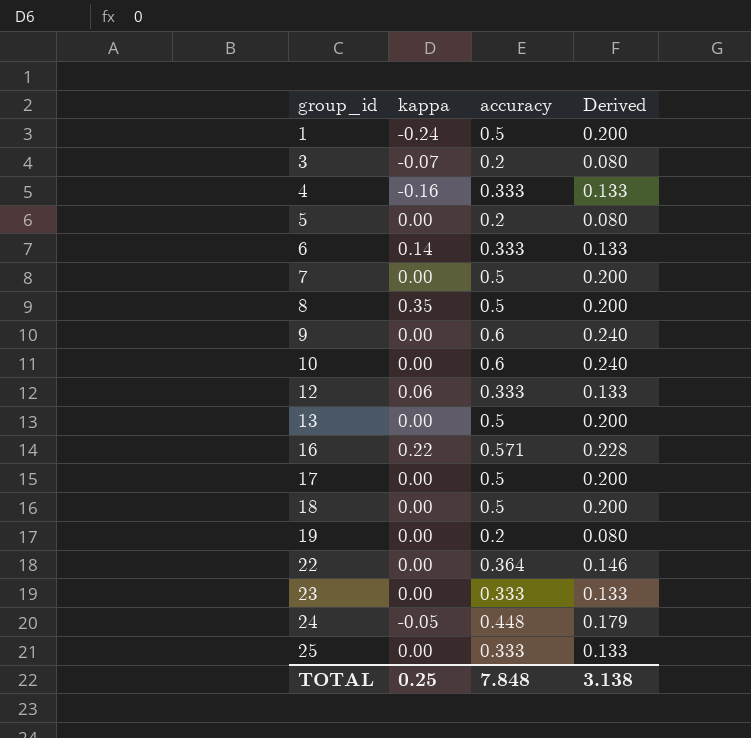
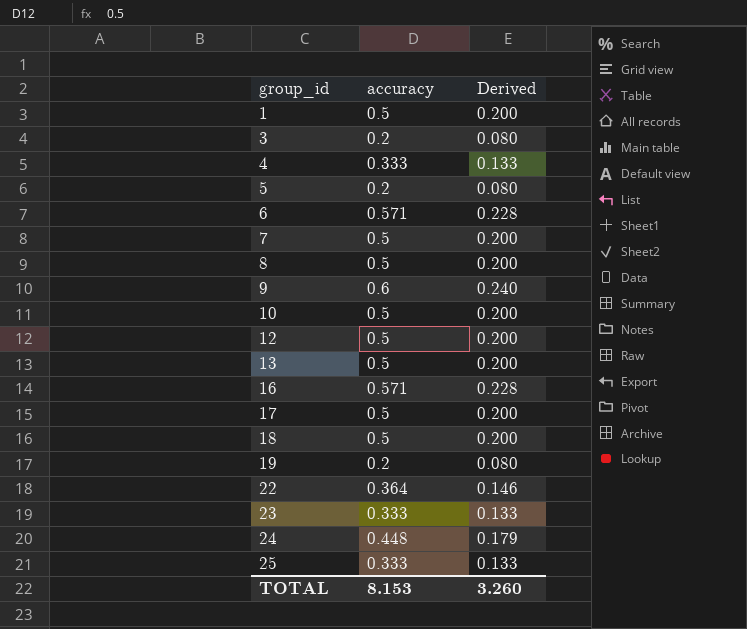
column kappa | position: 2 -> none
6 | accuracy: 0.333 -> 0.571
6 | Derived: 0.133 -> 0.228
10 | accuracy: 0.6 -> 0.5
10 | Derived: 0.240 -> 0.200
12 | accuracy: 0.333 -> 0.5
12 | Derived: 0.133 -> 0.200
TOTAL | accuracy: 7.848 -> 8.153
TOTAL | Derived: 3.138 -> 3.260

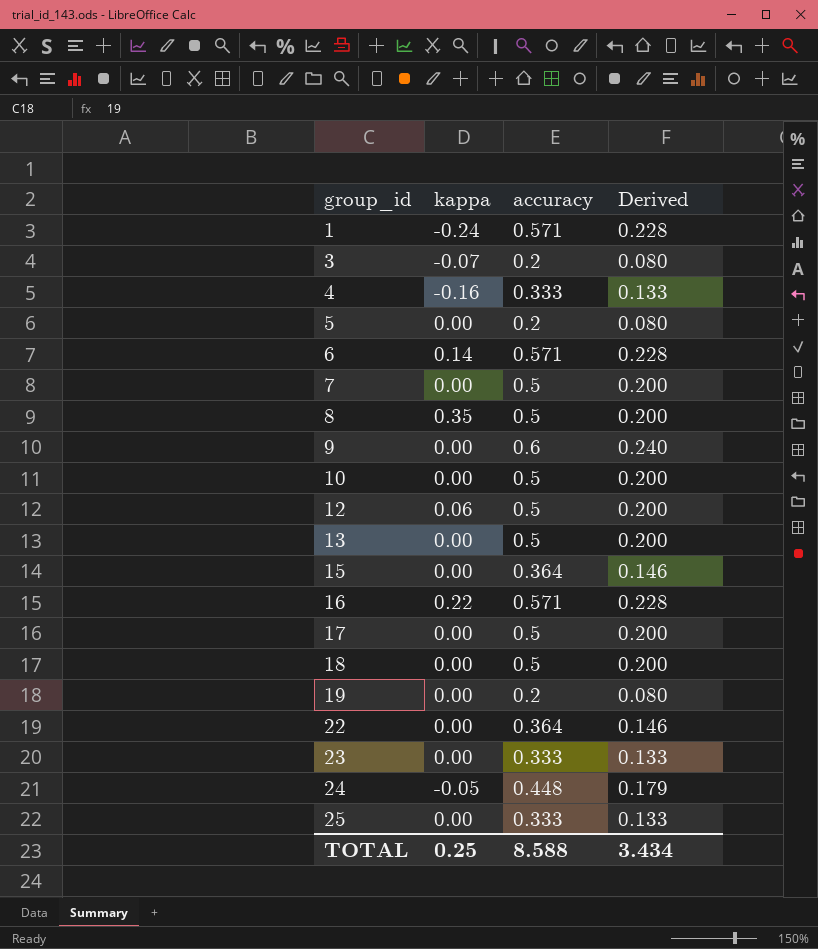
column kappa | position: none -> 2
1 | accuracy: 0.5 -> 0.571
1 | Derived: 0.200 -> 0.228
row 15: none -> 0.00 | 0.364 | 0.146
TOTAL | accuracy: 8.153 -> 8.588
TOTAL | Derived: 3.260 -> 3.434

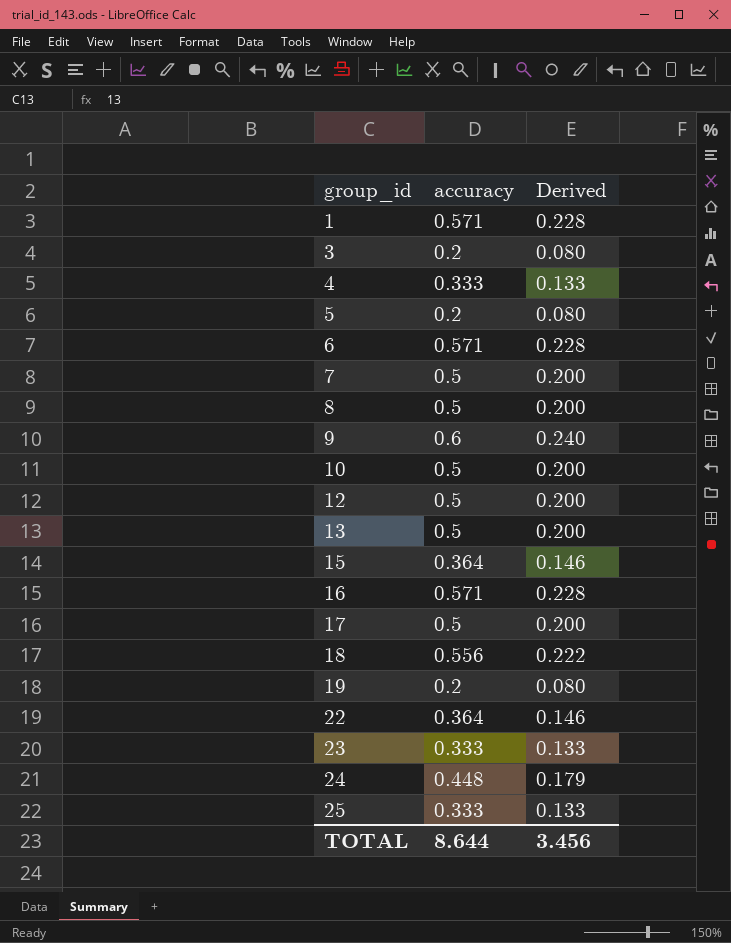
column kappa | position: 2 -> none
18 | accuracy: 0.5 -> 0.556
18 | Derived: 0.200 -> 0.222
TOTAL | accuracy: 8.588 -> 8.644
TOTAL | Derived: 3.434 -> 3.456

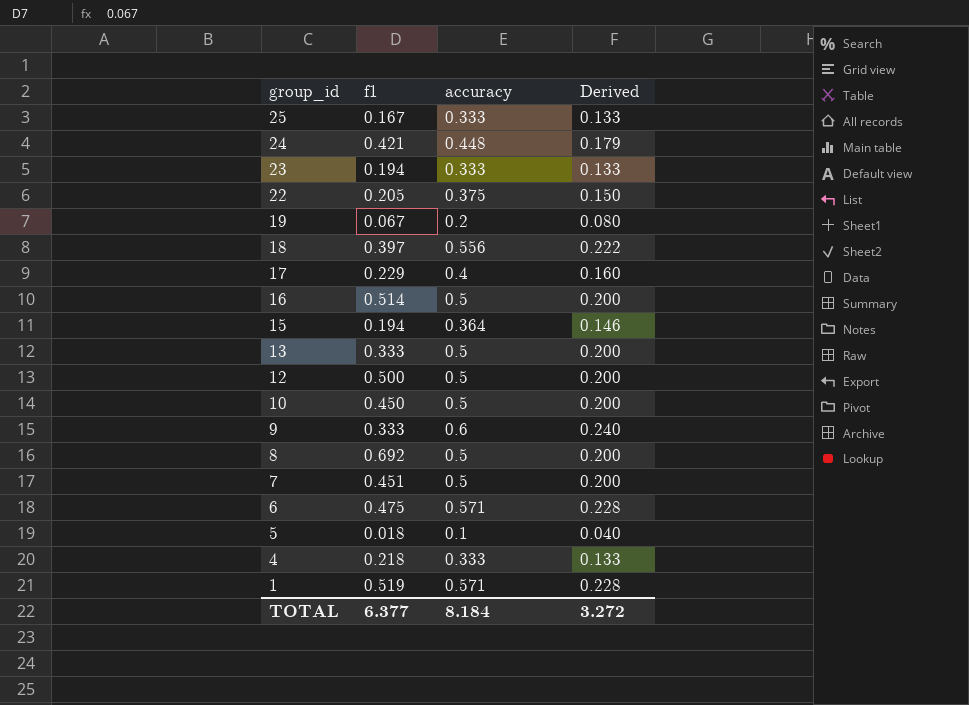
row order: group_id ascending -> group_id descending
column f1 | position: none -> 2
row 3: 0.2 | 0.080 -> none
22 | accuracy: 0.364 -> 0.375
22 | Derived: 0.146 -> 0.150
17 | accuracy: 0.5 -> 0.4
17 | Derived: 0.200 -> 0.160
16 | accuracy: 0.571 -> 0.5
16 | Derived: 0.228 -> 0.200
5 | accuracy: 0.2 -> 0.1
5 | Derived: 0.080 -> 0.040
TOTAL | accuracy: 8.644 -> 8.184
TOTAL | Derived: 3.456 -> 3.272

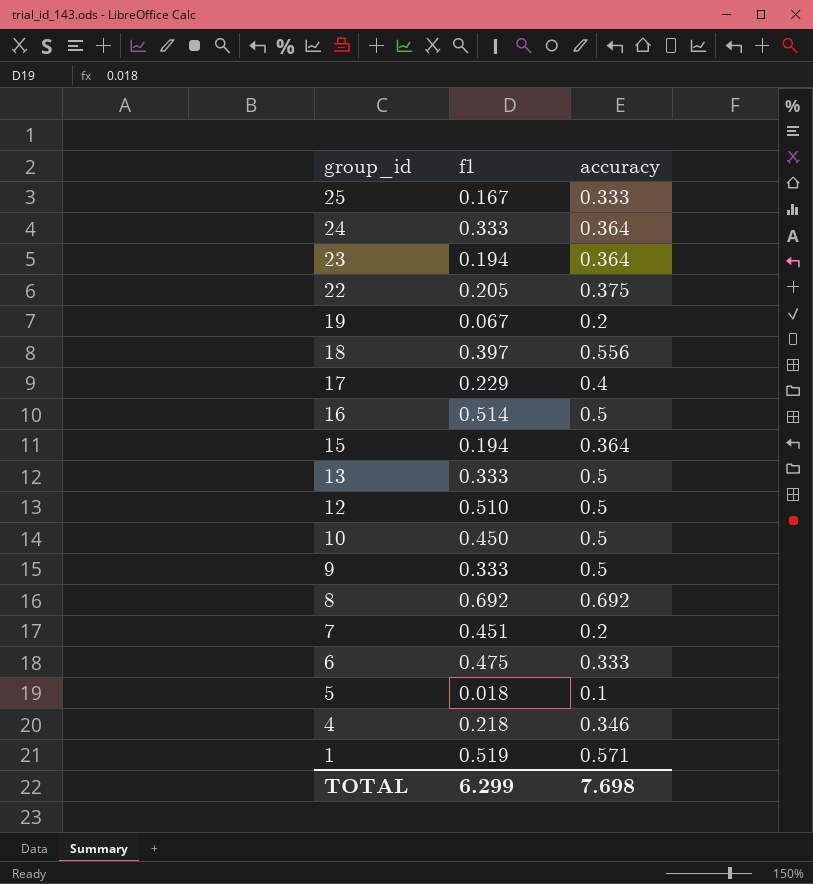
column Derived | formula: [accuracy] * 0.4 -> none
24 | f1: 0.421 -> 0.333
24 | accuracy: 0.448 -> 0.364
23 | accuracy: 0.333 -> 0.364
12 | f1: 0.500 -> 0.510
9 | accuracy: 0.6 -> 0.5
8 | accuracy: 0.5 -> 0.692
7 | accuracy: 0.5 -> 0.2
6 | accuracy: 0.571 -> 0.333
4 | accuracy: 0.333 -> 0.346
TOTAL | f1: 6.377 -> 6.299
TOTAL | accuracy: 8.184 -> 7.698

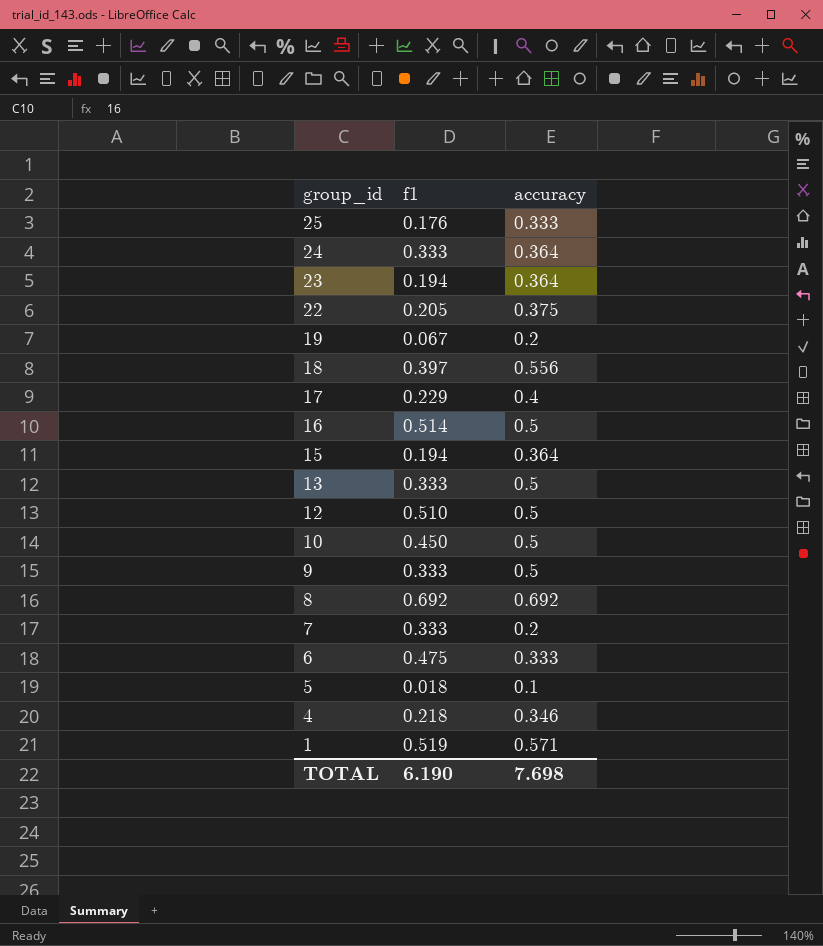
25 | f1: 0.167 -> 0.176
7 | f1: 0.451 -> 0.333
TOTAL | f1: 6.299 -> 6.190

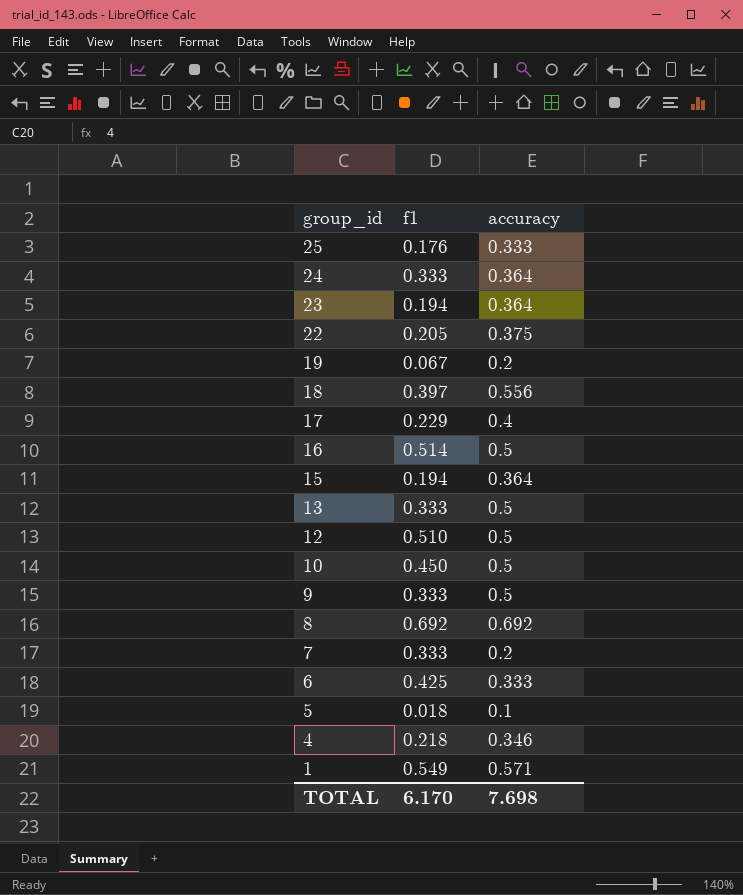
6 | f1: 0.475 -> 0.425
1 | f1: 0.519 -> 0.549
TOTAL | f1: 6.190 -> 6.170

